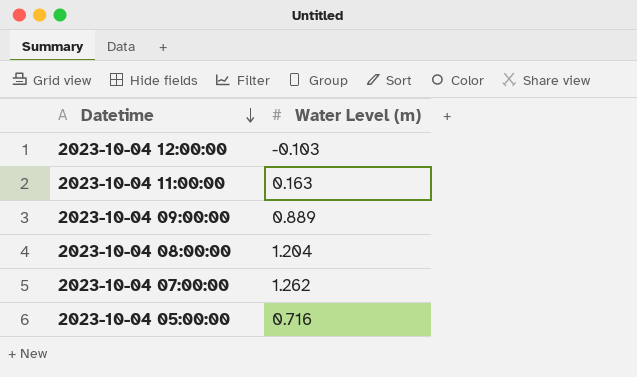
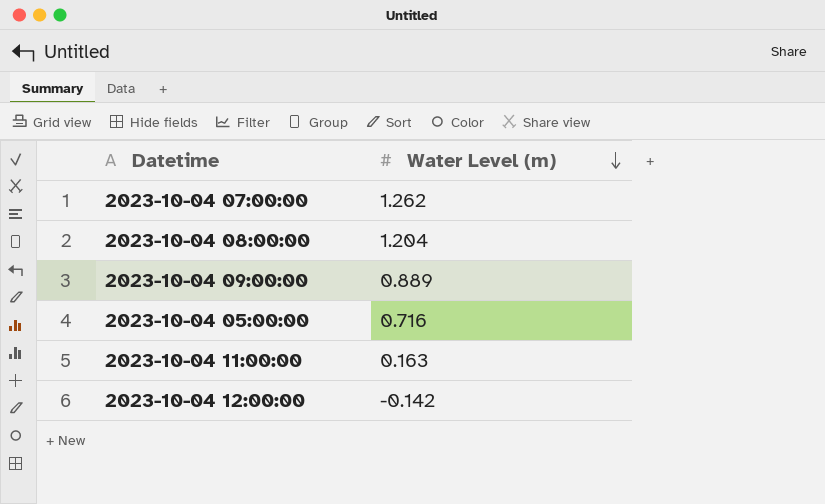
row order: Datetime descending -> Water Level (m) descending
2023-10-04 12:00:00 | Water Level (m): -0.103 -> -0.142

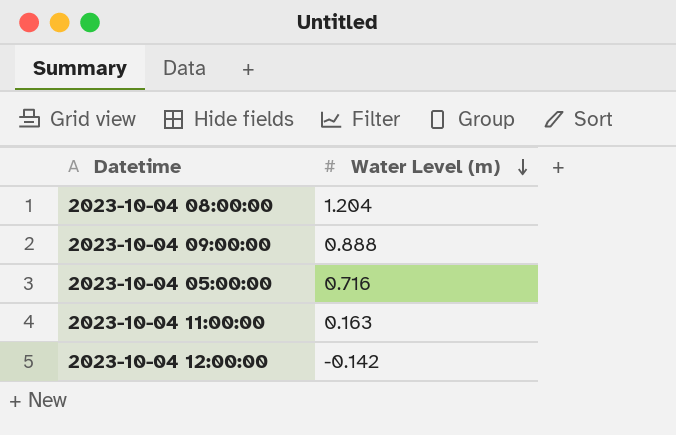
row 2023-10-04 07:00:00: 1.262 -> none
2023-10-04 09:00:00 | Water Level (m): 0.889 -> 0.888

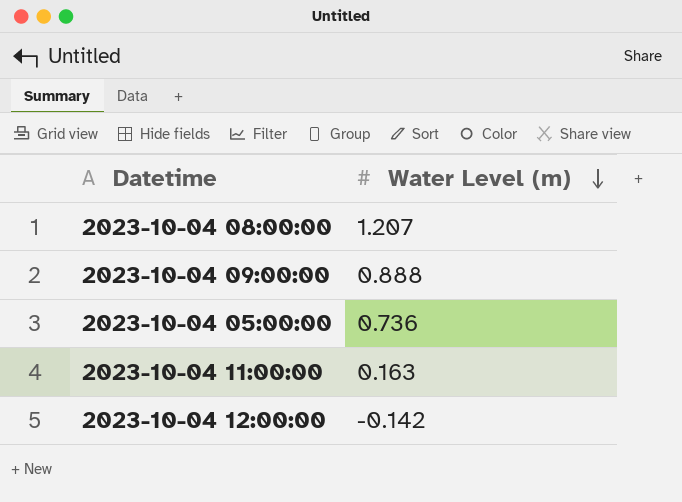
2023-10-04 08:00:00 | Water Level (m): 1.204 -> 1.207
2023-10-04 05:00:00 | Water Level (m): 0.716 -> 0.736

